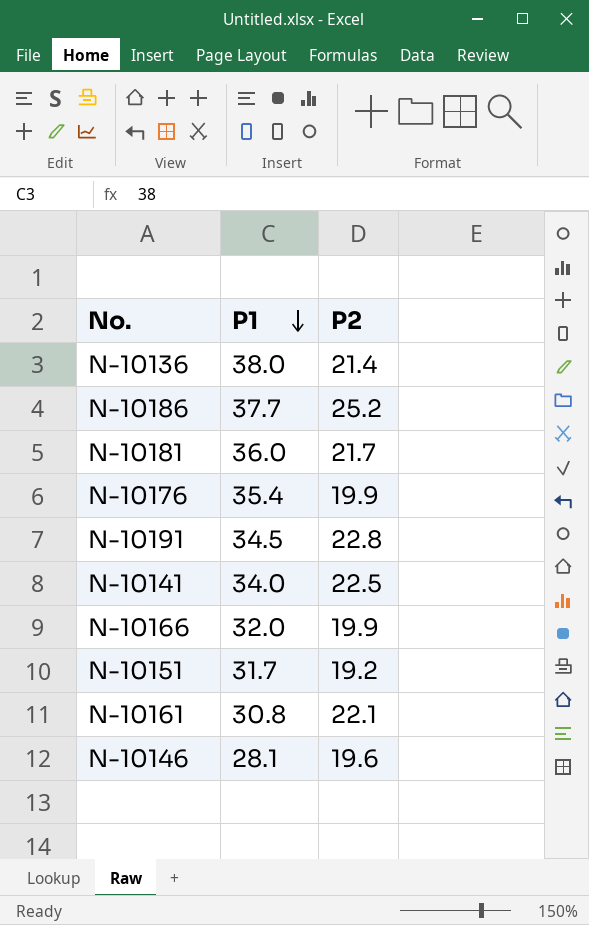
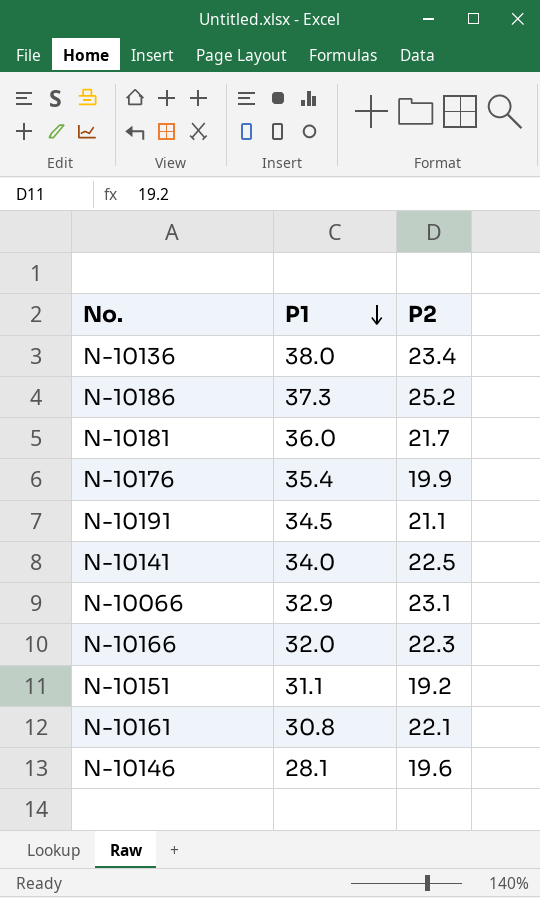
N-10136 | P2: 21.4 -> 23.4
N-10186 | P1: 37.7 -> 37.3
N-10191 | P2: 22.8 -> 21.1
row N-10066: none -> 32.9 | 23.1
N-10166 | P2: 19.9 -> 22.3
N-10151 | P1: 31.7 -> 31.1

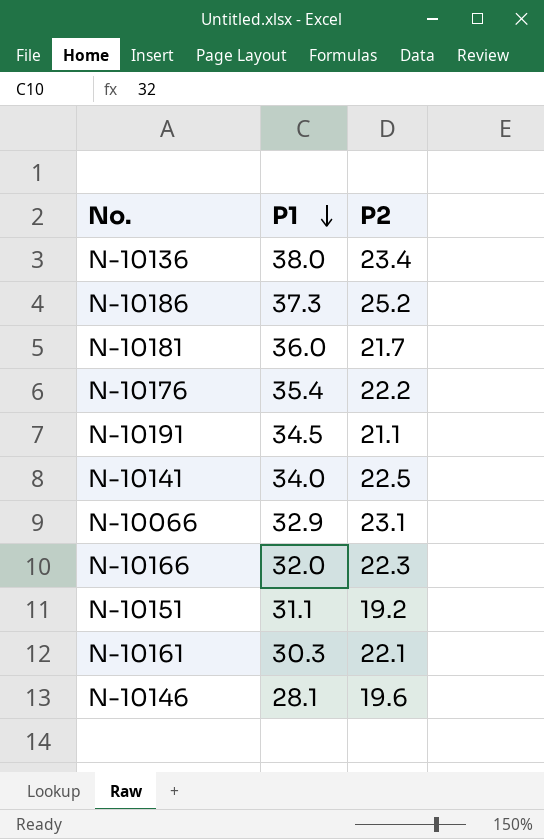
N-10176 | P2: 19.9 -> 22.2
N-10161 | P1: 30.8 -> 30.3

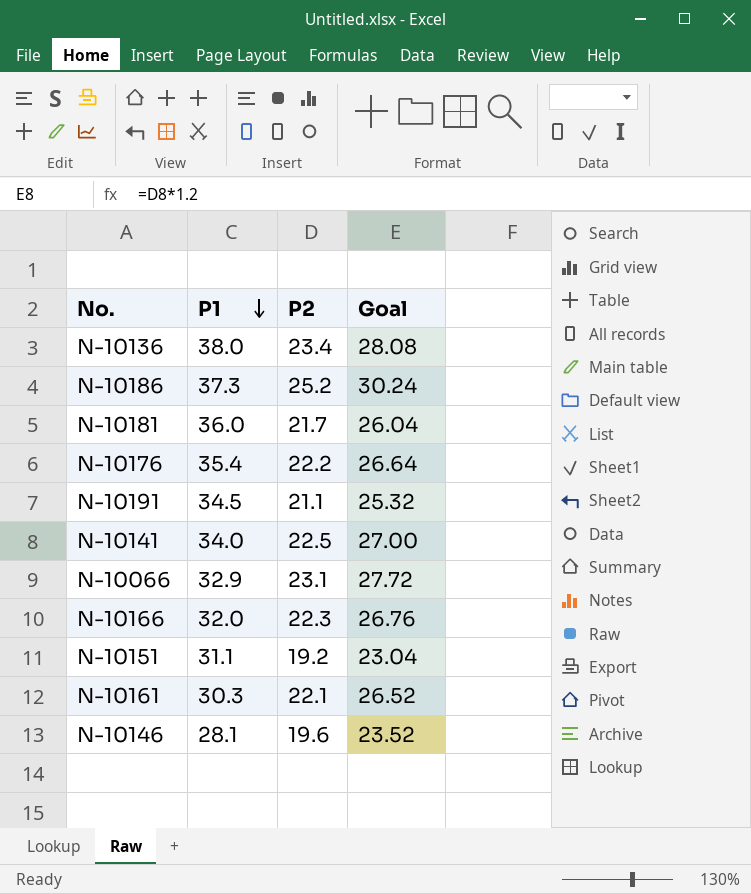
column Goal | formula: none -> [P2] * 1.2

